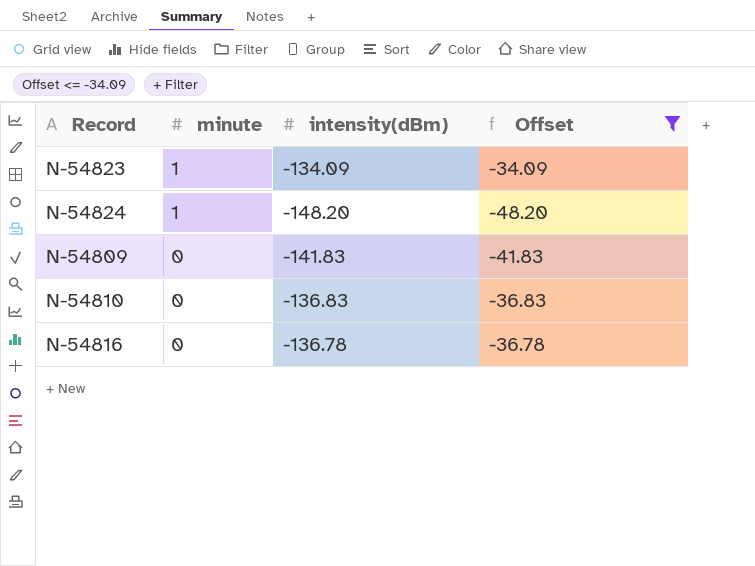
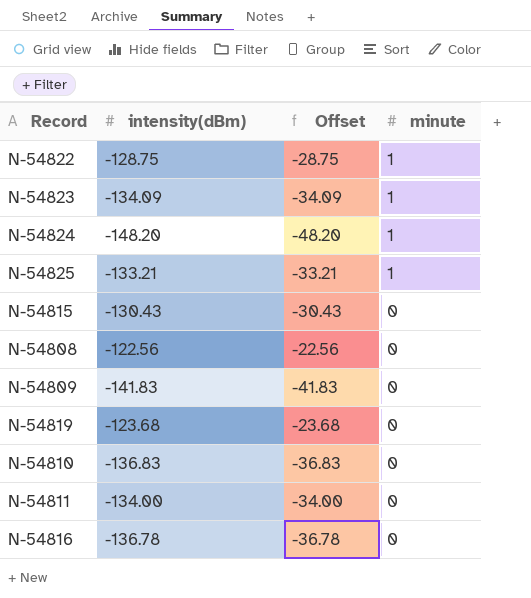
filter: Offset <= -34.09 -> none
column minute | position: 2 -> 4

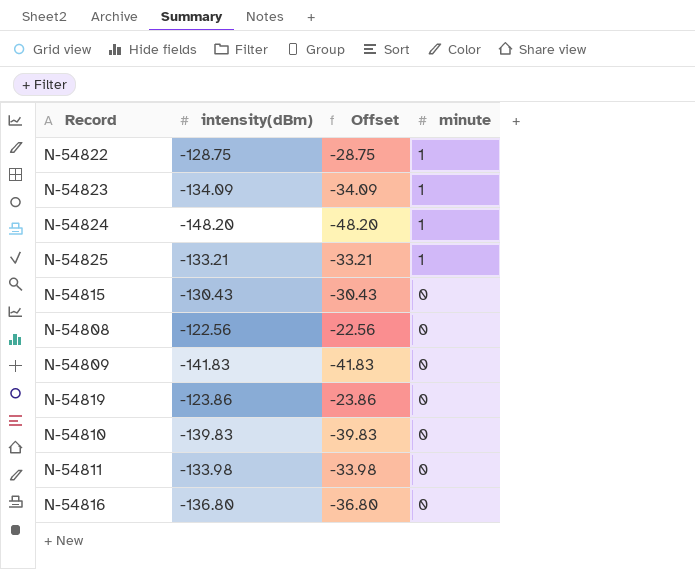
N-54819 | intensity(dBm): -123.68 -> -123.86
N-54819 | Offset: -23.68 -> -23.86
N-54810 | intensity(dBm): -136.83 -> -139.83
N-54810 | Offset: -36.83 -> -39.83
N-54811 | intensity(dBm): -134.00 -> -133.98
N-54811 | Offset: -34.00 -> -33.98
N-54816 | intensity(dBm): -136.78 -> -136.80
N-54816 | Offset: -36.78 -> -36.80

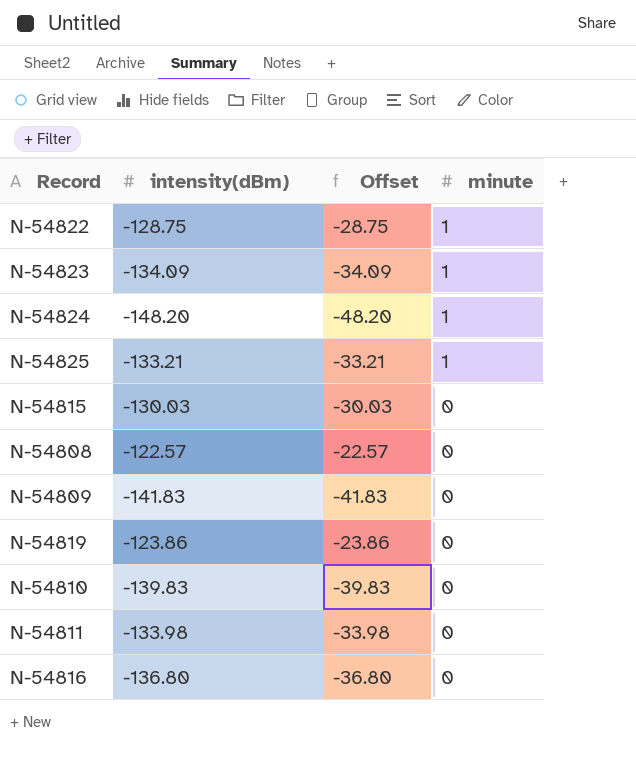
N-54815 | intensity(dBm): -130.43 -> -130.03
N-54815 | Offset: -30.43 -> -30.03
N-54808 | intensity(dBm): -122.56 -> -122.57
N-54808 | Offset: -22.56 -> -22.57

